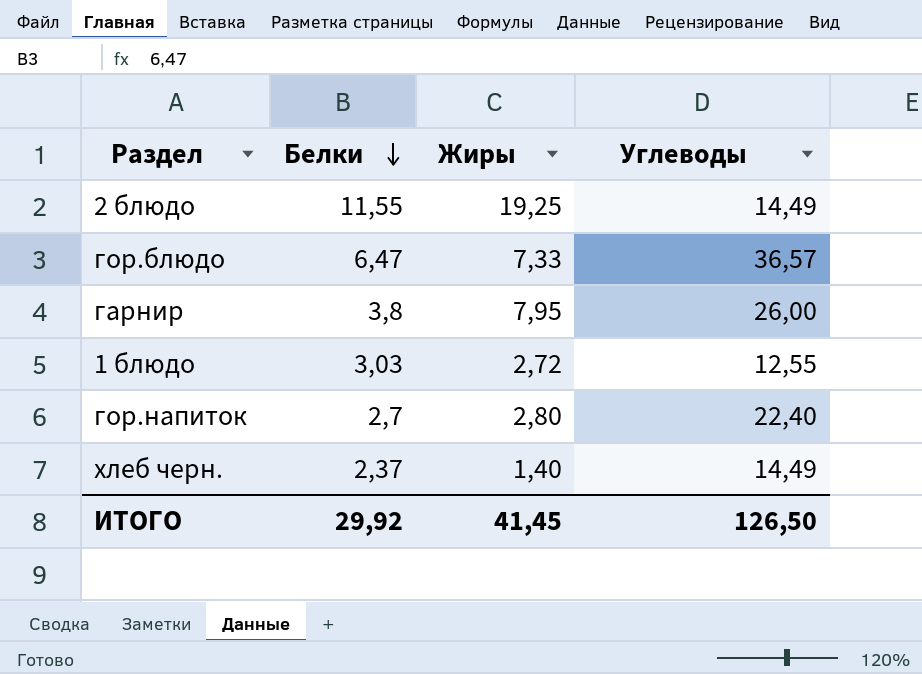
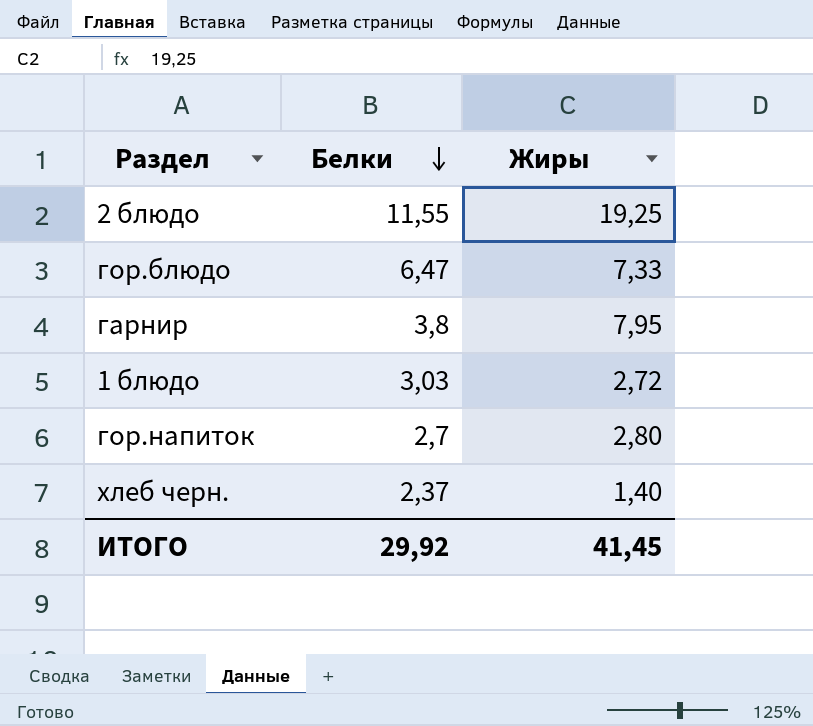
column Углеводы | position: 4 -> none

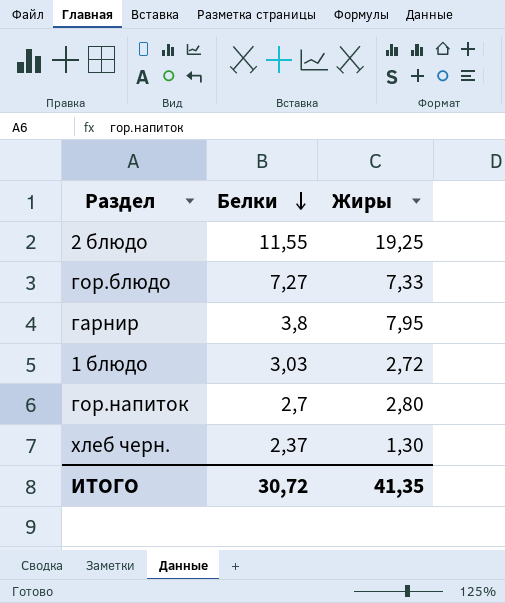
гор.блюдо | Белки: 6,47 -> 7,27
хлеб черн. | Жиры: 1,40 -> 1,30
ИТОГО | Белки: 29,92 -> 30,72
ИТОГО | Жиры: 41,45 -> 41,35

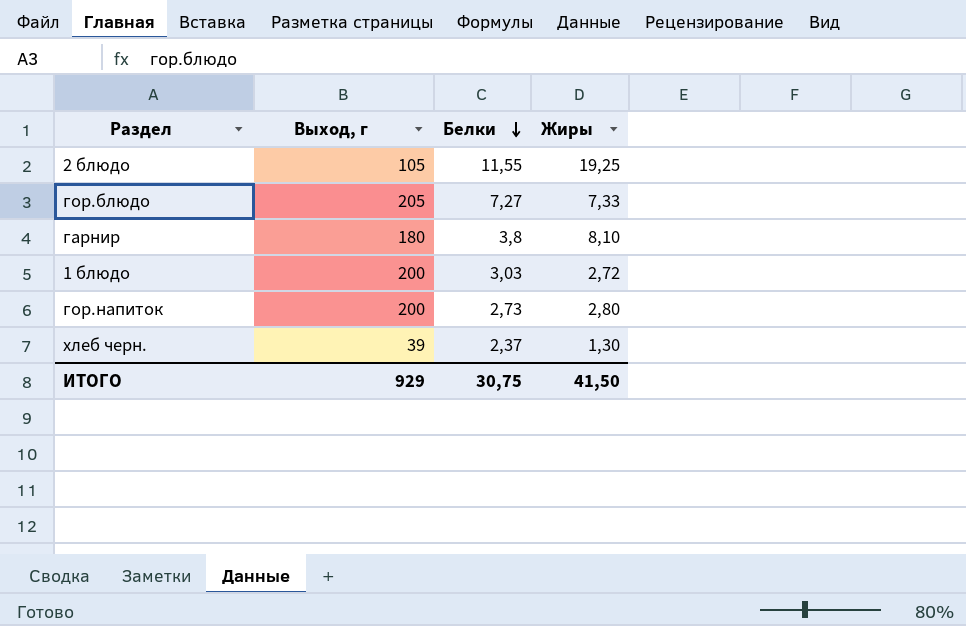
column Выход, г | position: none -> 2
гарнир | Жиры: 7,95 -> 8,10
гор.напиток | Белки: 2,7 -> 2,73
ИТОГО | Белки: 30,72 -> 30,75
ИТОГО | Жиры: 41,35 -> 41,50

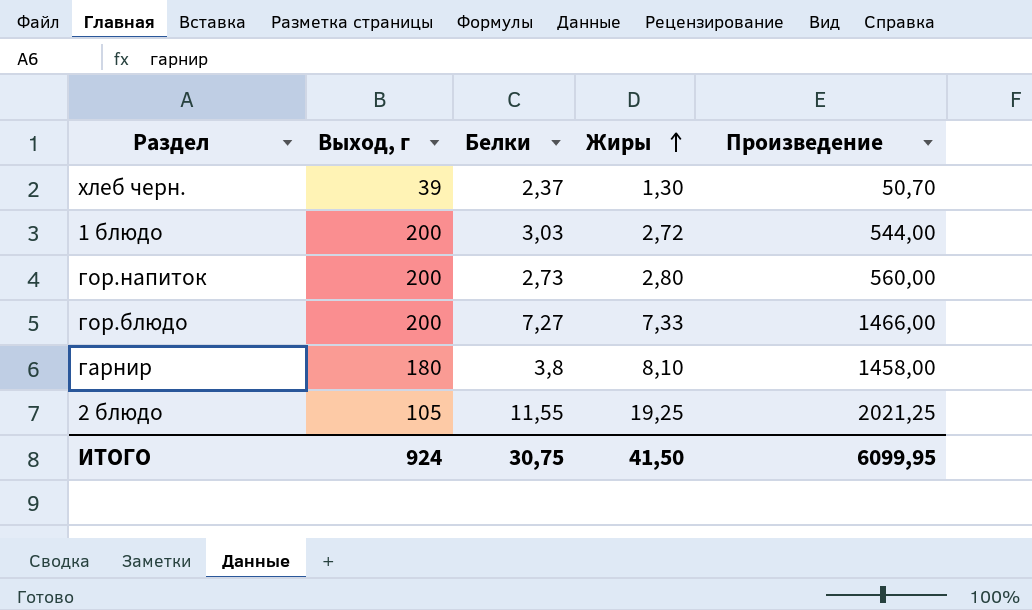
row order: Белки descending -> Жиры ascending
column Произведение | formula: none -> [Выход, г] * [Жиры]
гор.блюдо | Выход, г: 205 -> 200
ИТОГО | Выход, г: 929 -> 924

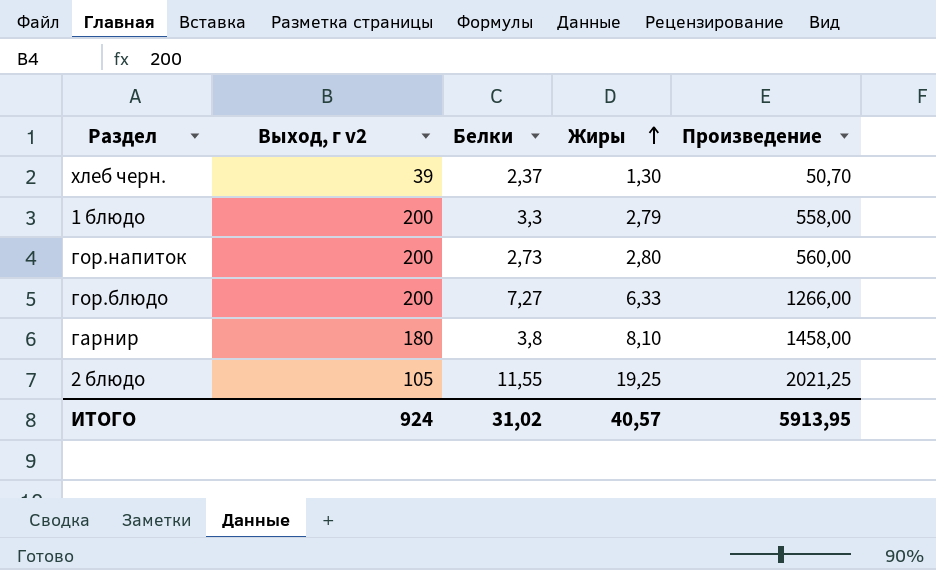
column name: Выход, г -> Выход, г v2
1 блюдо | Белки: 3,03 -> 3,3
1 блюдо | Жиры: 2,72 -> 2,79
1 блюдо | Произведение: 544,00 -> 558,00
гор.блюдо | Жиры: 7,33 -> 6,33
гор.блюдо | Произведение: 1466,00 -> 1266,00
ИТОГО | Белки: 30,75 -> 31,02
ИТОГО | Жиры: 41,50 -> 40,57
ИТОГО | Произведение: 6099,95 -> 5913,95

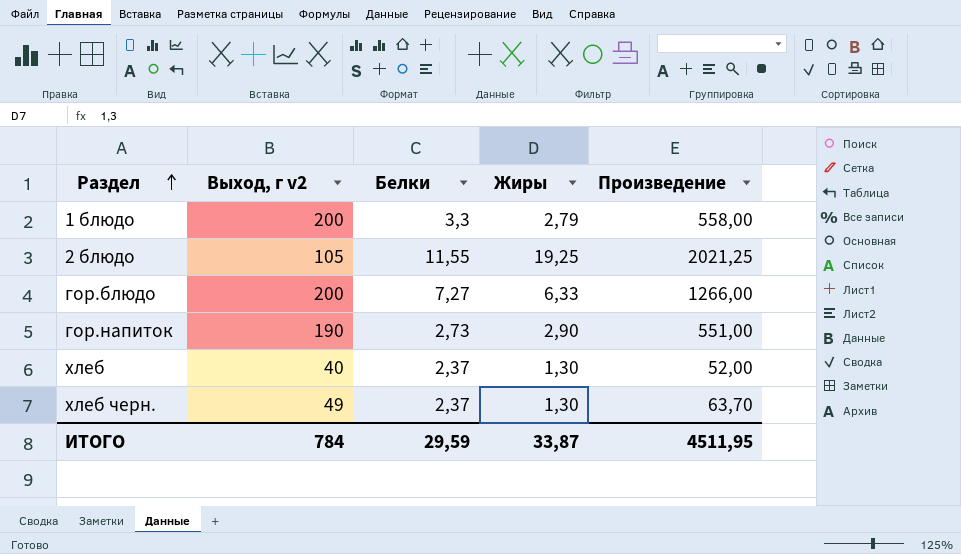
row order: Жиры ascending -> Раздел ascending
row гарнир: 180 | 3,8 | 8,10 | 1458,00 -> none
гор.напиток | Выход, г v2: 200 -> 190
гор.напиток | Жиры: 2,80 -> 2,90
гор.напиток | Произведение: 560,00 -> 551,00
row хлеб: none -> 40 | 2,37 | 1,30 | 52,00
хлеб черн. | Выход, г v2: 39 -> 49
хлеб черн. | Произведение: 50,70 -> 63,70
ИТОГО | Выход, г v2: 924 -> 784
ИТОГО | Белки: 31,02 -> 29,59
ИТОГО | Жиры: 40,57 -> 33,87
ИТОГО | Произведение: 5913,95 -> 4511,95

